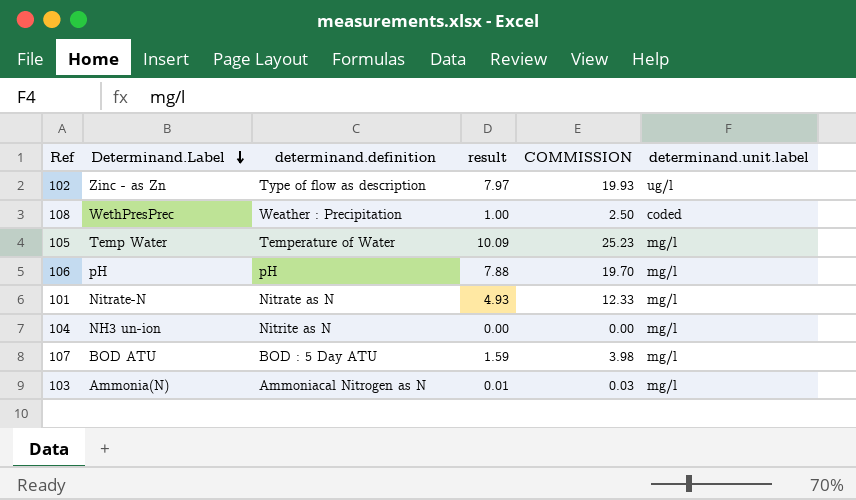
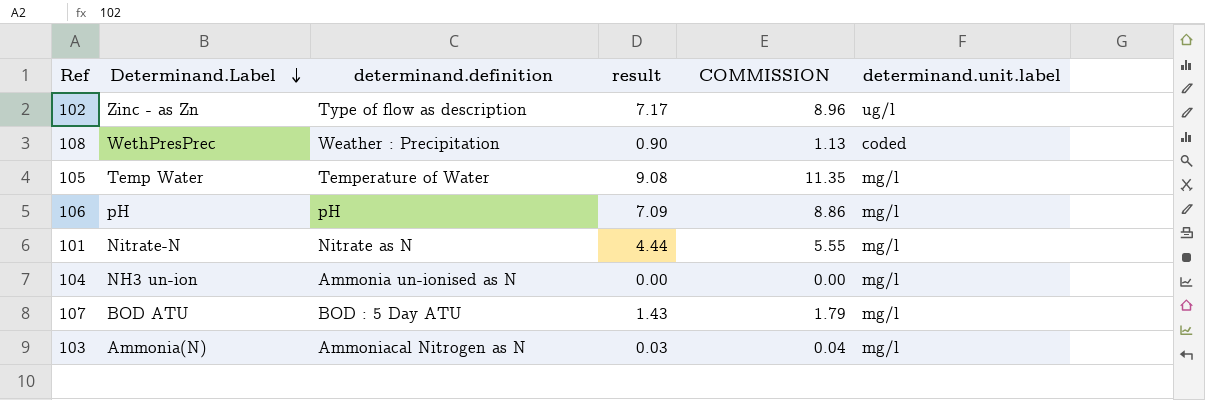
column COMMISSION | formula: [result] * 2.5 -> [result] * 1.25
102 | result: 7.97 -> 7.17
108 | result: 1.00 -> 0.90
105 | result: 10.09 -> 9.08
106 | result: 7.88 -> 7.09
101 | result: 4.93 -> 4.44
104 | determinand.definition: Nitrite as N -> Ammonia un-ionised as N
107 | result: 1.59 -> 1.43
103 | result: 0.01 -> 0.03

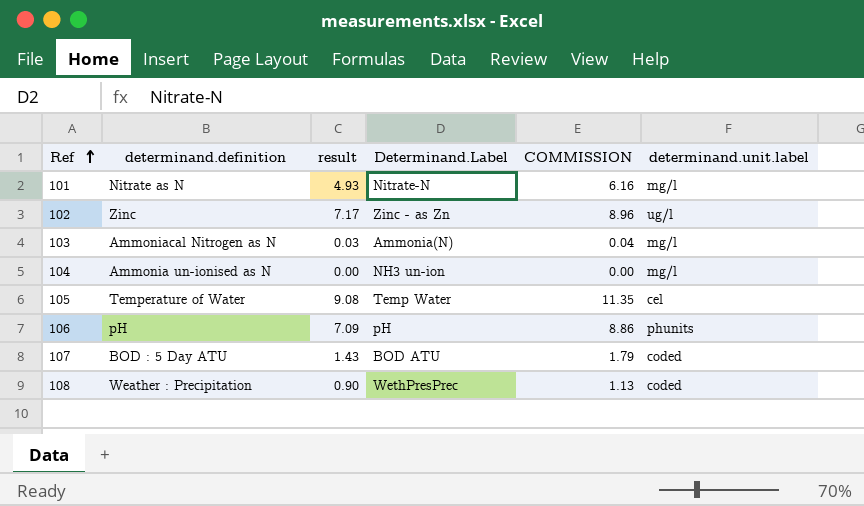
row order: Determinand.Label descending -> Ref ascending
column Determinand.Label | position: 2 -> 4
101 | result: 4.44 -> 4.93
101 | COMMISSION: 5.55 -> 6.16
102 | determinand.definition: Type of flow as description -> Zinc
105 | determinand.unit.label: mg/l -> cel
106 | determinand.unit.label: mg/l -> phunits
107 | determinand.unit.label: mg/l -> coded

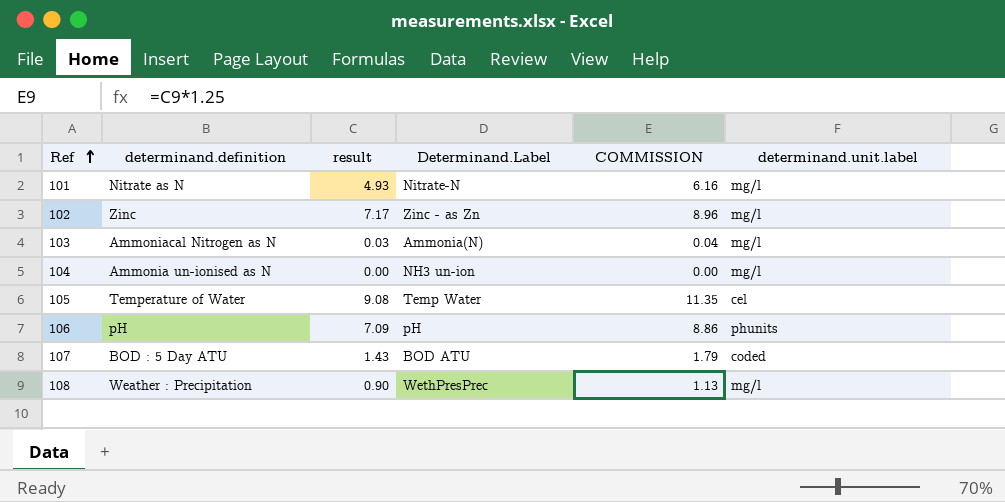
102 | determinand.unit.label: ug/l -> mg/l
108 | determinand.unit.label: coded -> mg/l

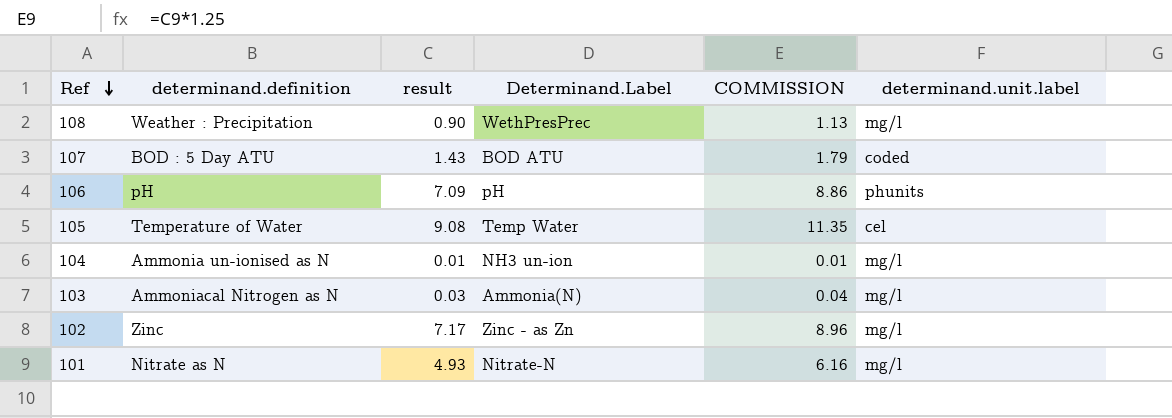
row order: Ref ascending -> Ref descending
104 | result: 0.00 -> 0.01
104 | COMMISSION: 0.00 -> 0.01

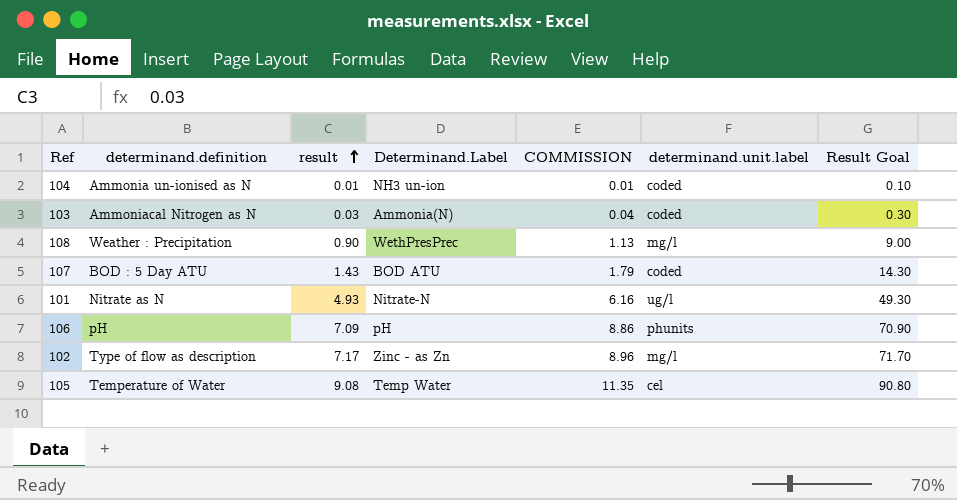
row order: Ref descending -> result ascending
column Result Goal | formula: none -> [result] * 10
104 | determinand.unit.label: mg/l -> coded
103 | determinand.unit.label: mg/l -> coded
101 | determinand.unit.label: mg/l -> ug/l
102 | determinand.definition: Zinc -> Type of flow as description

